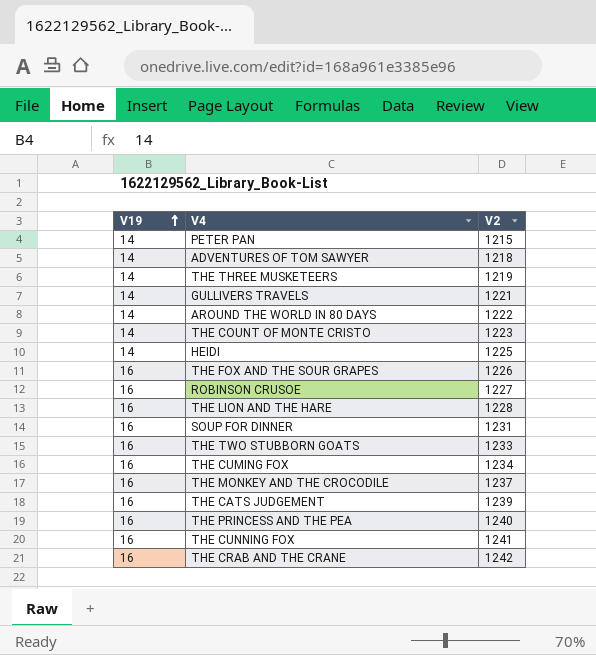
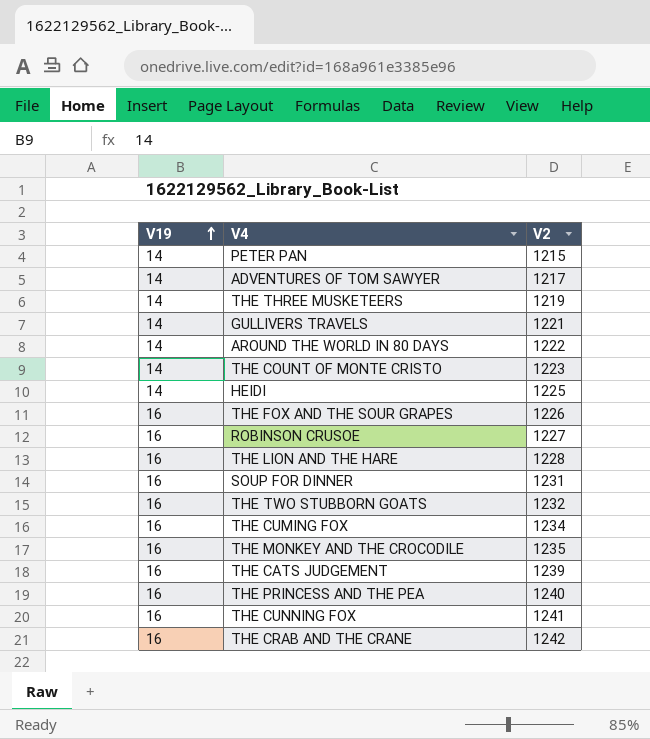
ADVENTURES OF TOM SAWYER | V2: 1218 -> 1217
THE TWO STUBBORN GOATS | V2: 1233 -> 1232
THE MONKEY AND THE CROCODILE | V2: 1237 -> 1235

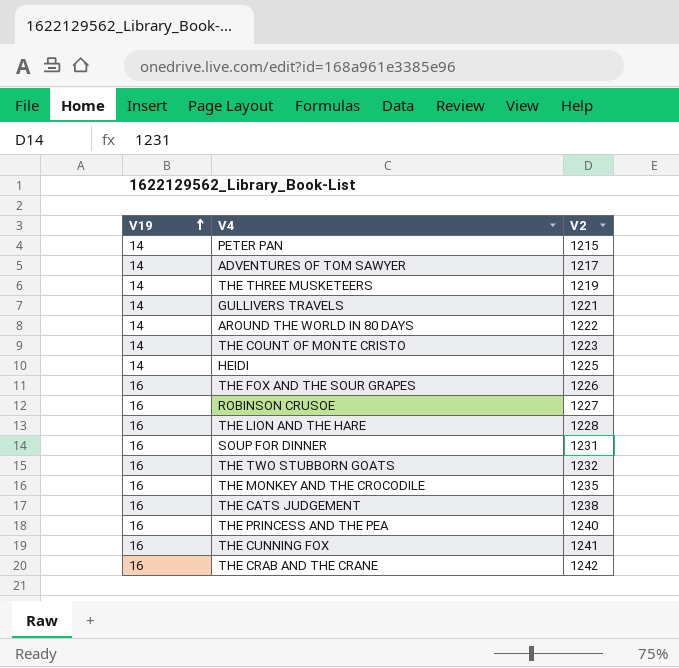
row THE CUMING FOX: 16 | 1234 -> none
THE CATS JUDGEMENT | V2: 1239 -> 1238

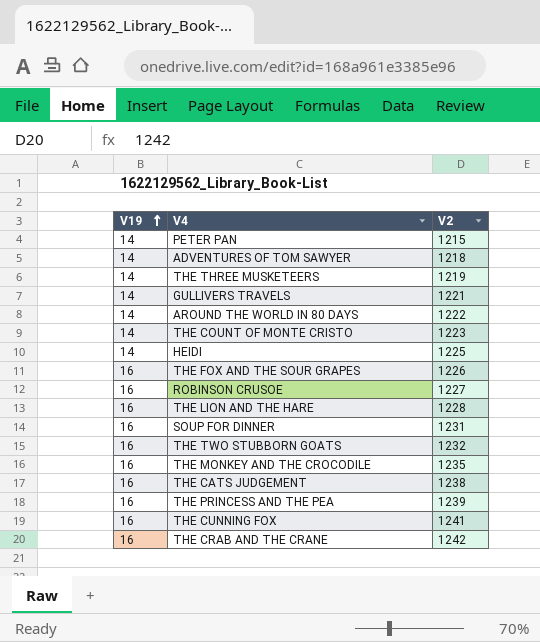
ADVENTURES OF TOM SAWYER | V2: 1217 -> 1218
THE PRINCESS AND THE PEA | V2: 1240 -> 1239

